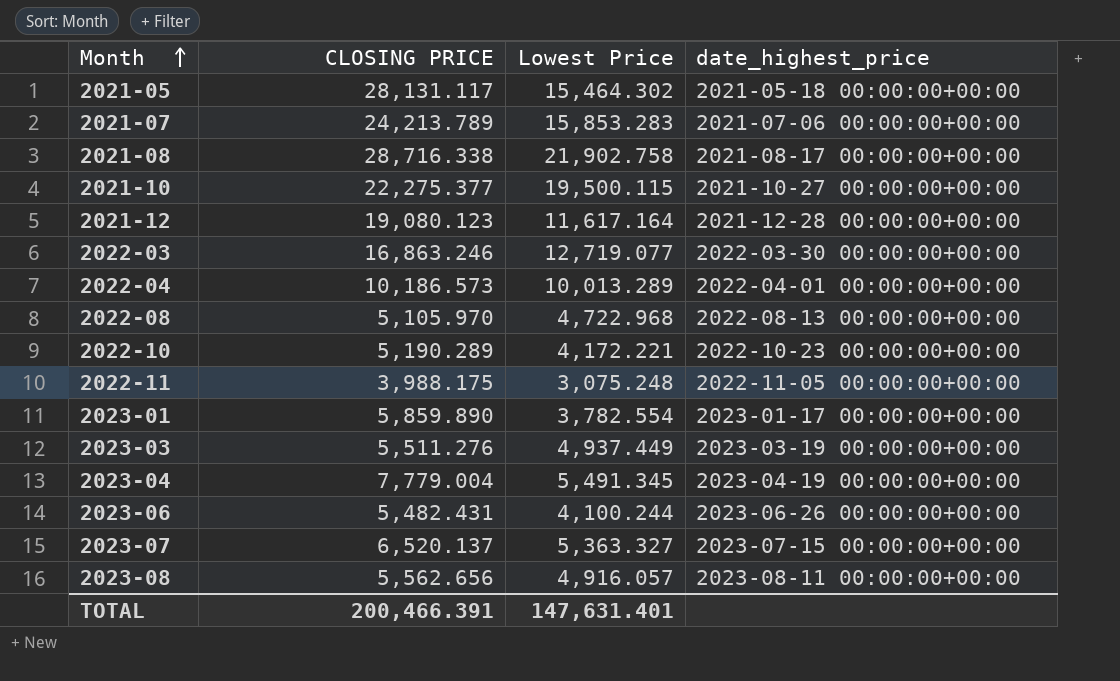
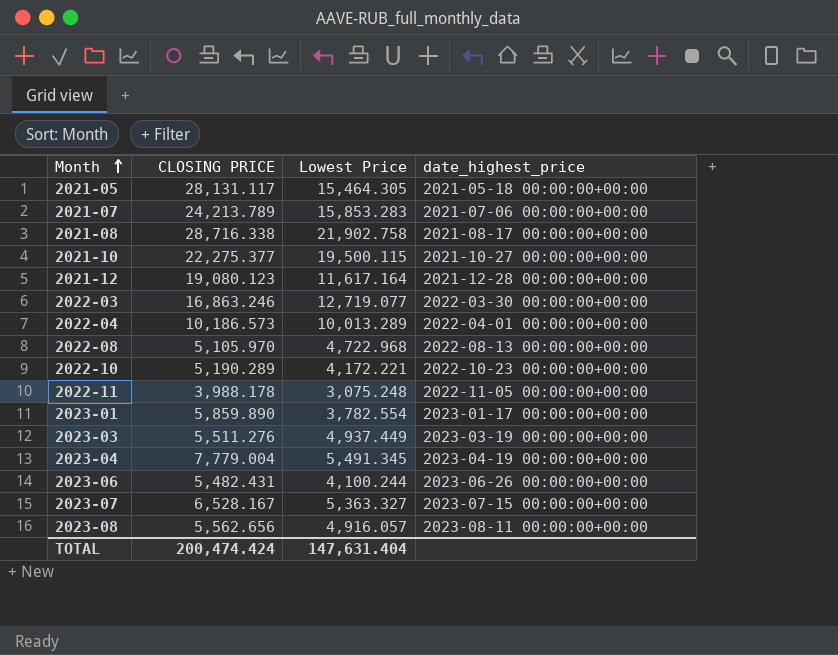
2021-05 | Lowest Price: 15,464.302 -> 15,464.305
2022-11 | CLOSING PRICE: 3,988.175 -> 3,988.178
2023-07 | CLOSING PRICE: 6,520.137 -> 6,528.167
TOTAL | CLOSING PRICE: 200,466.391 -> 200,474.424
TOTAL | Lowest Price: 147,631.401 -> 147,631.404

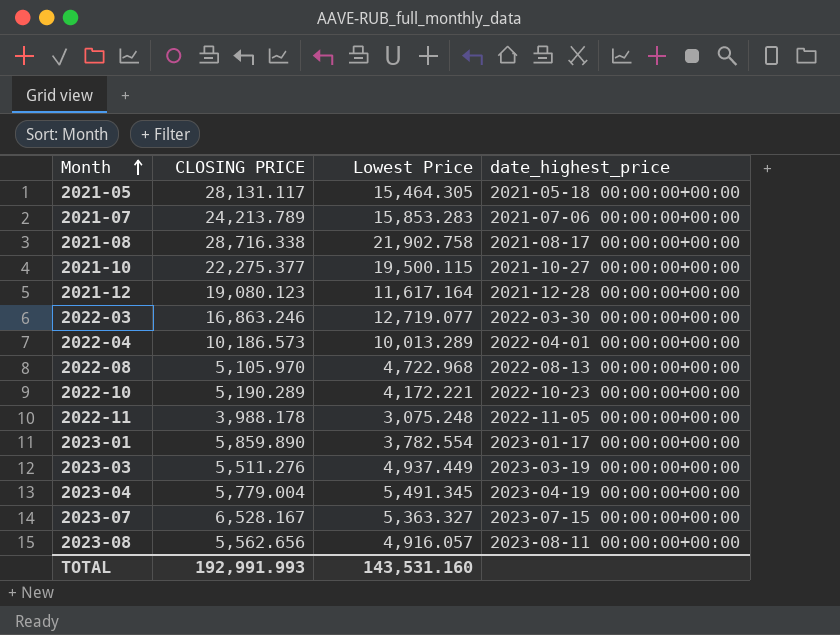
row 2023-06: 5,482.431 | 4,100.244 | 2023-06-26 00:00:00+00:00 -> none
2023-04 | CLOSING PRICE: 7,779.004 -> 5,779.004
TOTAL | CLOSING PRICE: 200,474.424 -> 192,991.993
TOTAL | Lowest Price: 147,631.404 -> 143,531.160

